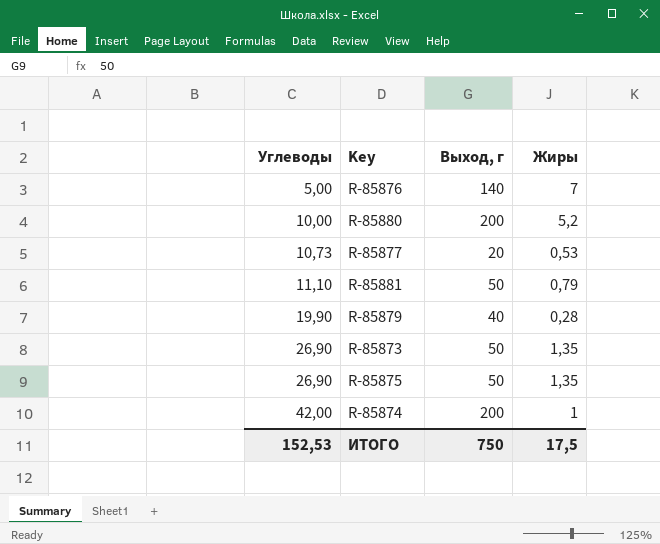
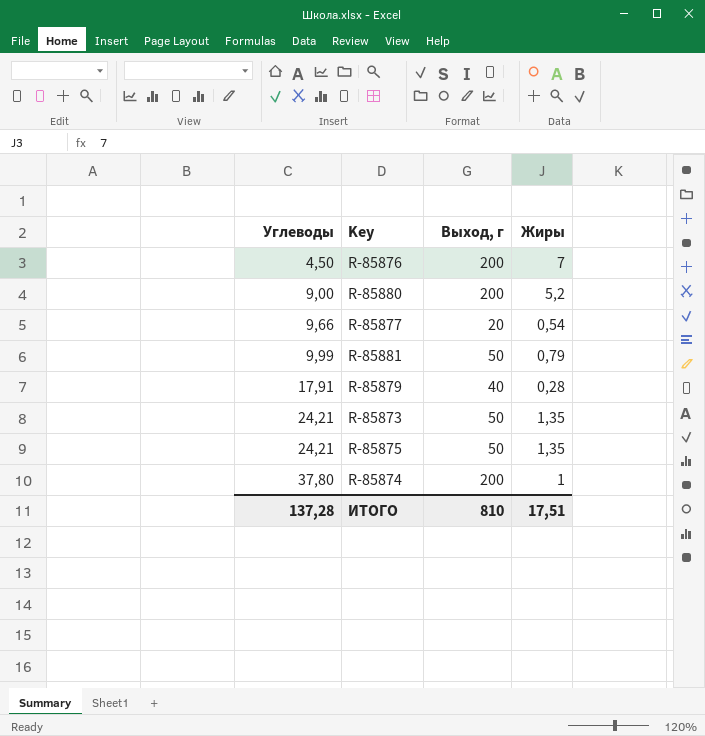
R-85876 | Углеводы: 5,00 -> 4,50
R-85876 | Выход, г: 140 -> 200
R-85880 | Углеводы: 10,00 -> 9,00
R-85877 | Углеводы: 10,73 -> 9,66
R-85877 | Жиры: 0,53 -> 0,54
R-85881 | Углеводы: 11,10 -> 9,99
R-85879 | Углеводы: 19,90 -> 17,91
R-85873 | Углеводы: 26,90 -> 24,21
R-85875 | Углеводы: 26,90 -> 24,21
R-85874 | Углеводы: 42,00 -> 37,80
ИТОГО | Углеводы: 152,53 -> 137,28
ИТОГО | Выход, г: 750 -> 810
ИТОГО | Жиры: 17,5 -> 17,51

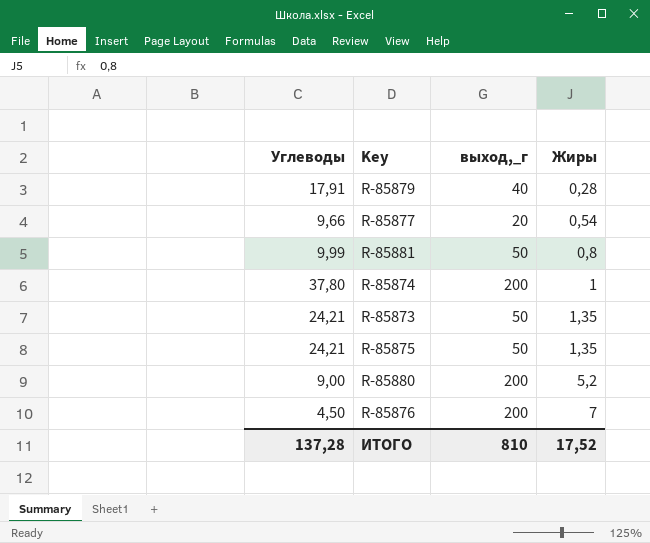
row order: Углеводы ascending -> Жиры ascending
column name: Выход, г -> выход,_г
R-85881 | Жиры: 0,79 -> 0,8
ИТОГО | Жиры: 17,51 -> 17,52

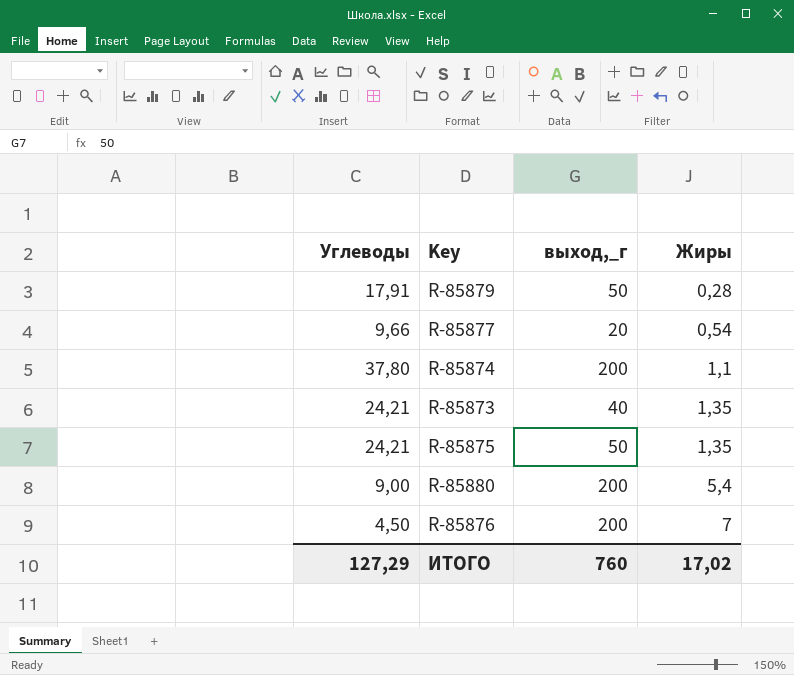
row R-85881: 9,99 | 50 | 0,8 -> none
R-85879 | выход,_г: 40 -> 50
R-85874 | Жиры: 1 -> 1,1
R-85873 | выход,_г: 50 -> 40
R-85880 | Жиры: 5,2 -> 5,4
ИТОГО | Углеводы: 137,28 -> 127,29
ИТОГО | выход,_г: 810 -> 760
ИТОГО | Жиры: 17,52 -> 17,02

